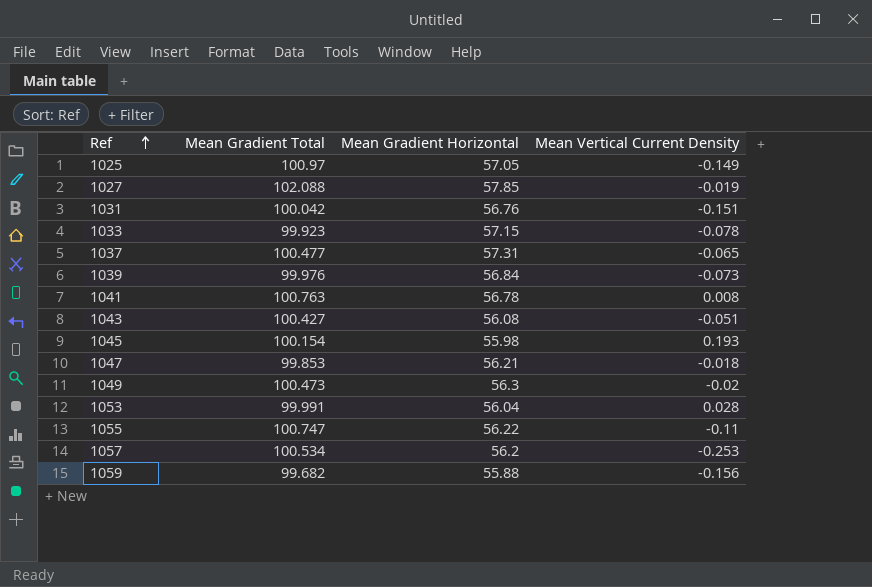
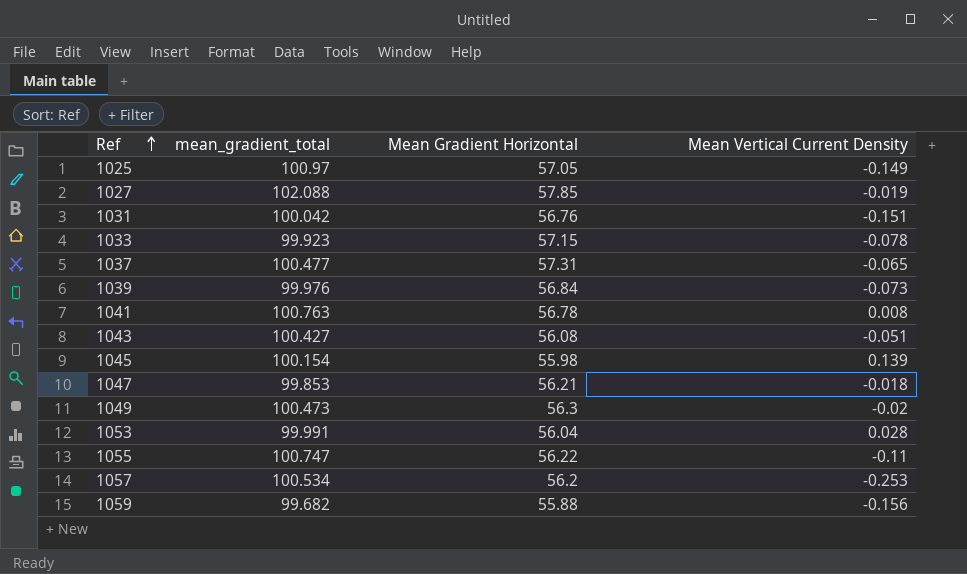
column name: Mean Gradient Total -> mean_gradient_total
1045 | Mean Vertical Current Density: 0.193 -> 0.139

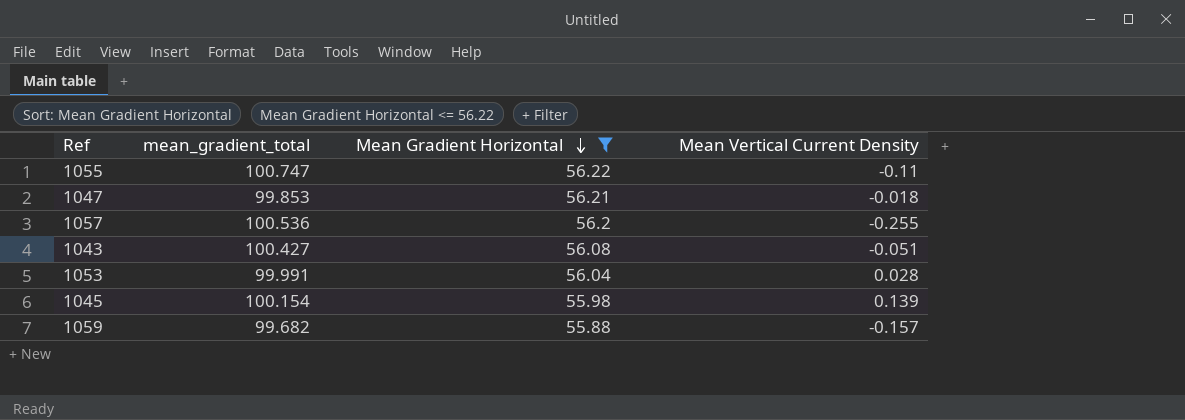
filter: none -> Mean Gradient Horizontal <= 56.22
row order: Ref ascending -> Mean Gradient Horizontal descending
1057 | mean_gradient_total: 100.534 -> 100.536
1057 | Mean Vertical Current Density: -0.253 -> -0.255
1059 | Mean Vertical Current Density: -0.156 -> -0.157

